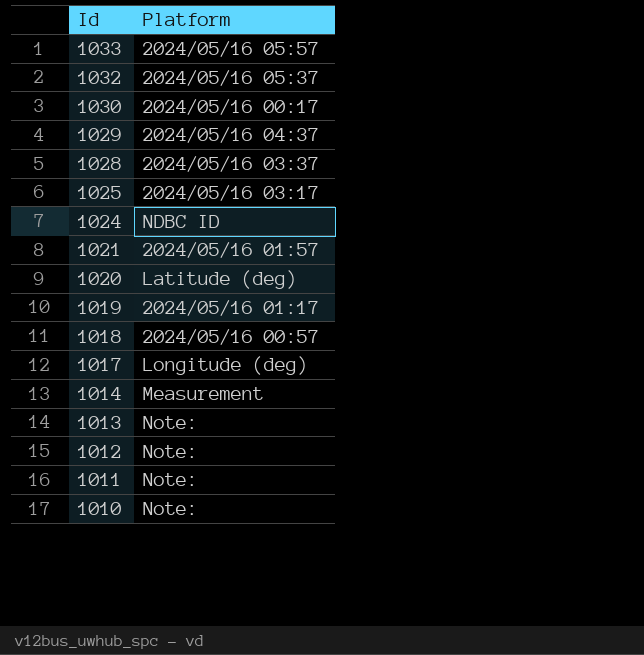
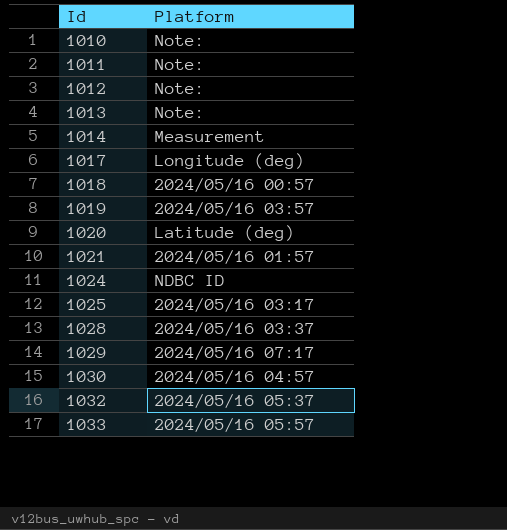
row order: Id descending -> Id ascending
1019 | Platform: 2024/05/16 01:17 -> 2024/05/16 03:57
1029 | Platform: 2024/05/16 04:37 -> 2024/05/16 07:17
1030 | Platform: 2024/05/16 00:17 -> 2024/05/16 04:57

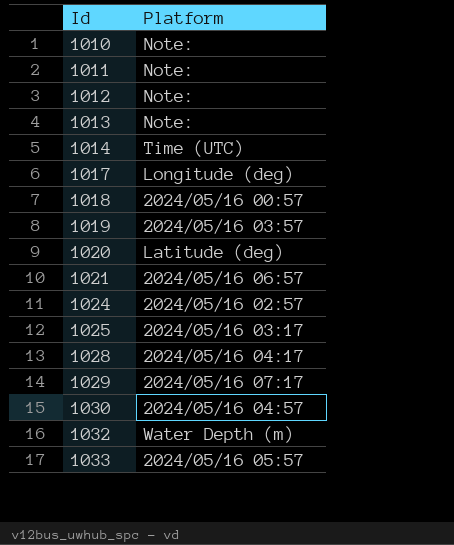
1014 | Platform: Measurement -> Time (UTC)
1021 | Platform: 2024/05/16 01:57 -> 2024/05/16 06:57
1024 | Platform: NDBC ID -> 2024/05/16 02:57
1028 | Platform: 2024/05/16 03:37 -> 2024/05/16 04:17
1032 | Platform: 2024/05/16 05:37 -> Water Depth (m)

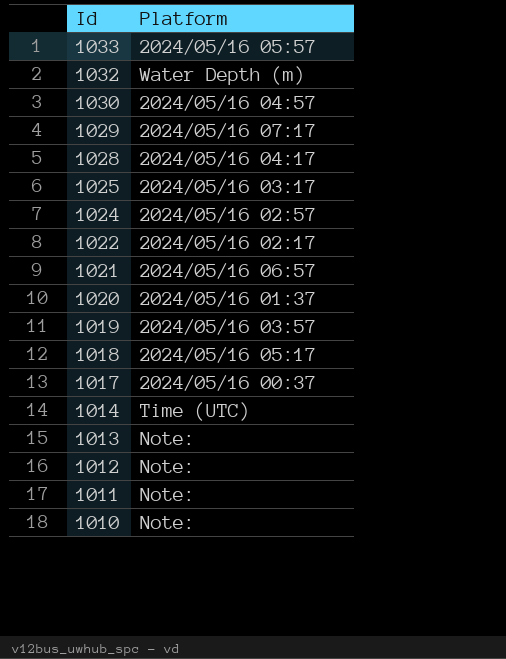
row order: Id ascending -> Id descending
row 1022: none -> 2024/05/16 02:17
1020 | Platform: Latitude (deg) -> 2024/05/16 01:37
1018 | Platform: 2024/05/16 00:57 -> 2024/05/16 05:17
1017 | Platform: Longitude (deg) -> 2024/05/16 00:37

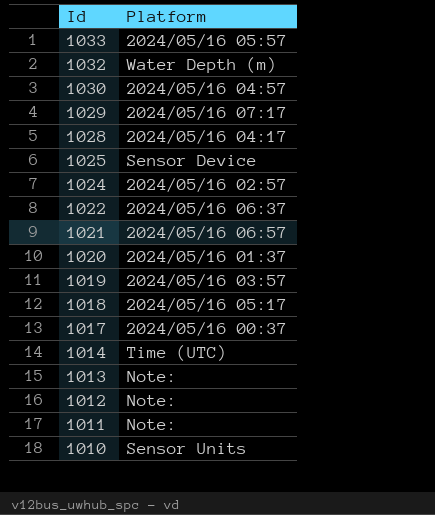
1025 | Platform: 2024/05/16 03:17 -> Sensor Device
1022 | Platform: 2024/05/16 02:17 -> 2024/05/16 06:37
1010 | Platform: Note: -> Sensor Units

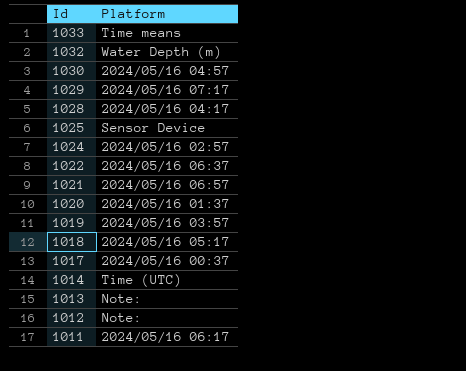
row 1010: Sensor Units -> none
1033 | Platform: 2024/05/16 05:57 -> Time means
1011 | Platform: Note: -> 2024/05/16 06:17

